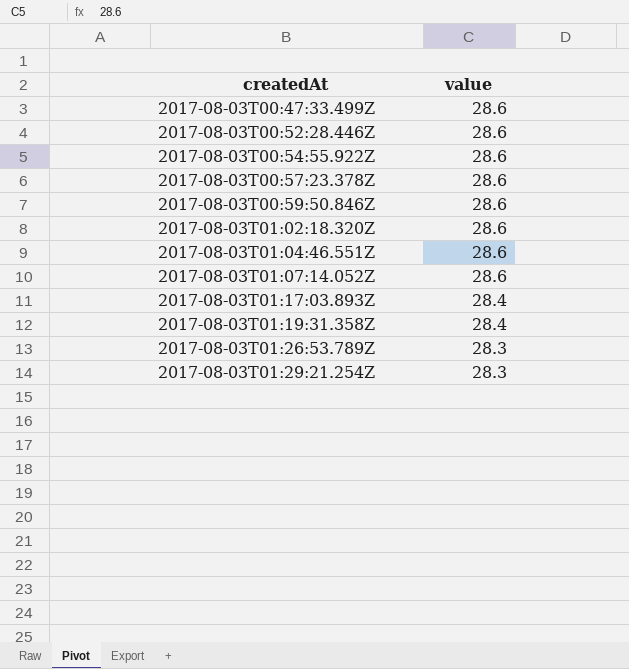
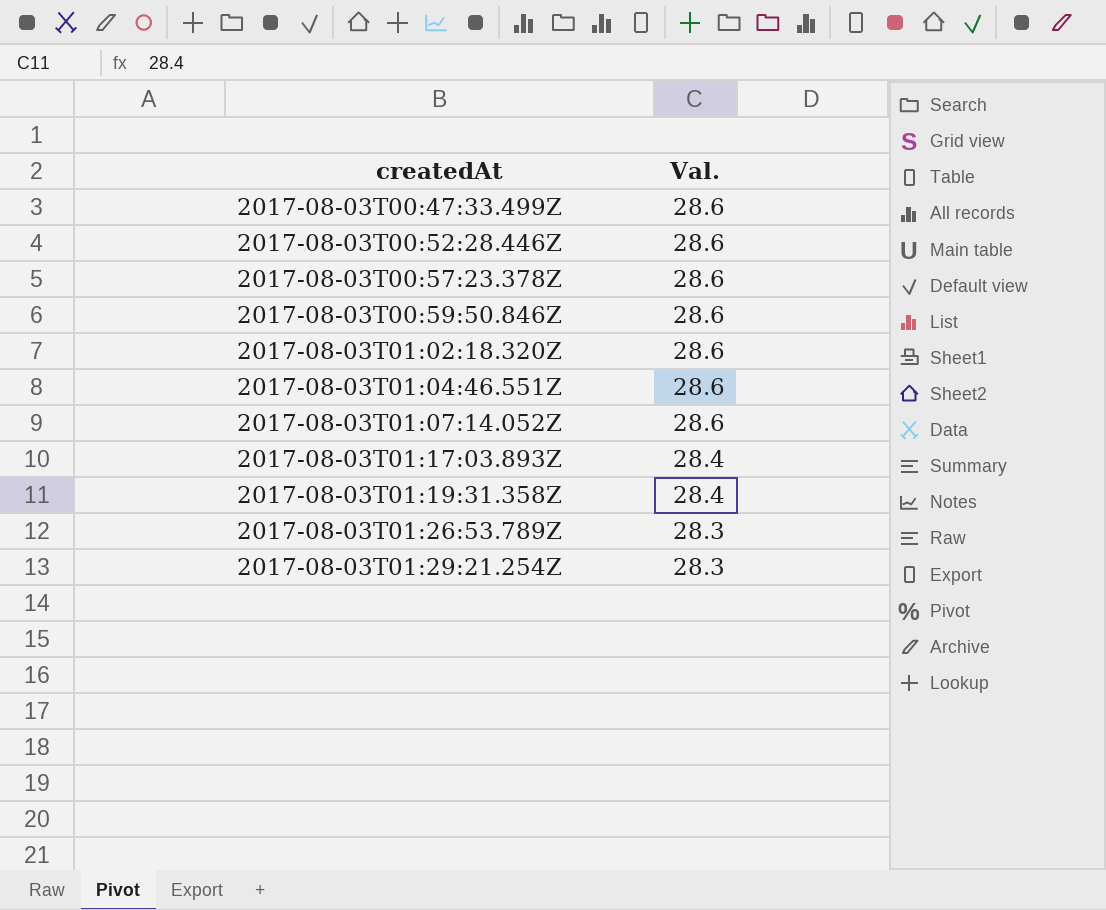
column name: value -> Val.
row 2017-08-03T00:54:55.922Z: 28.6 -> none

